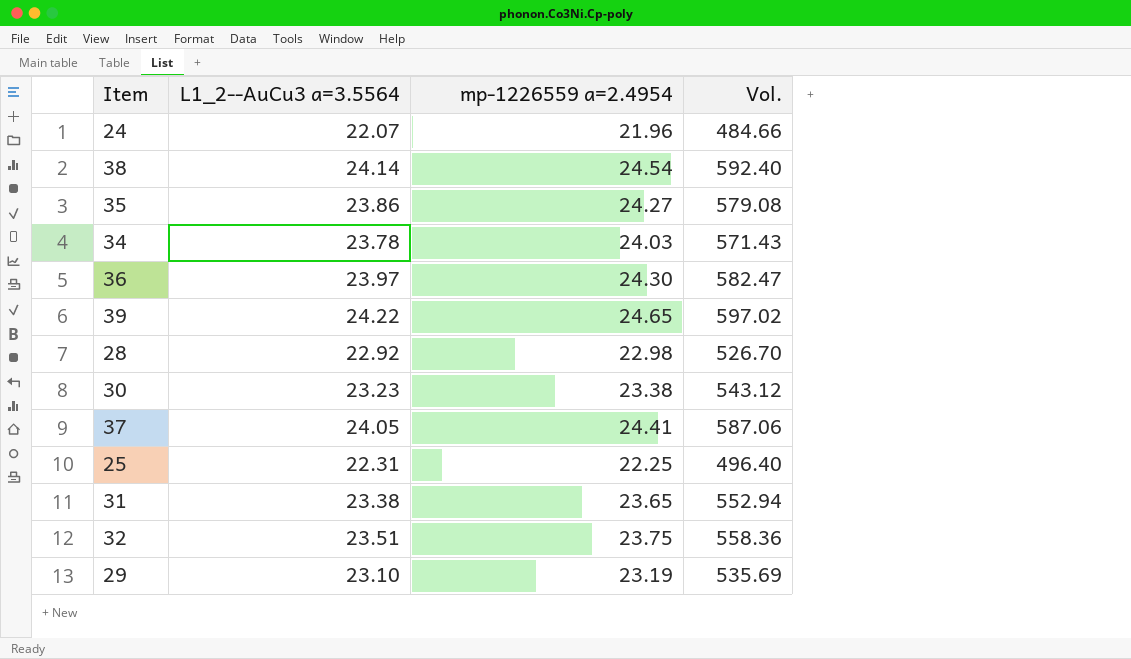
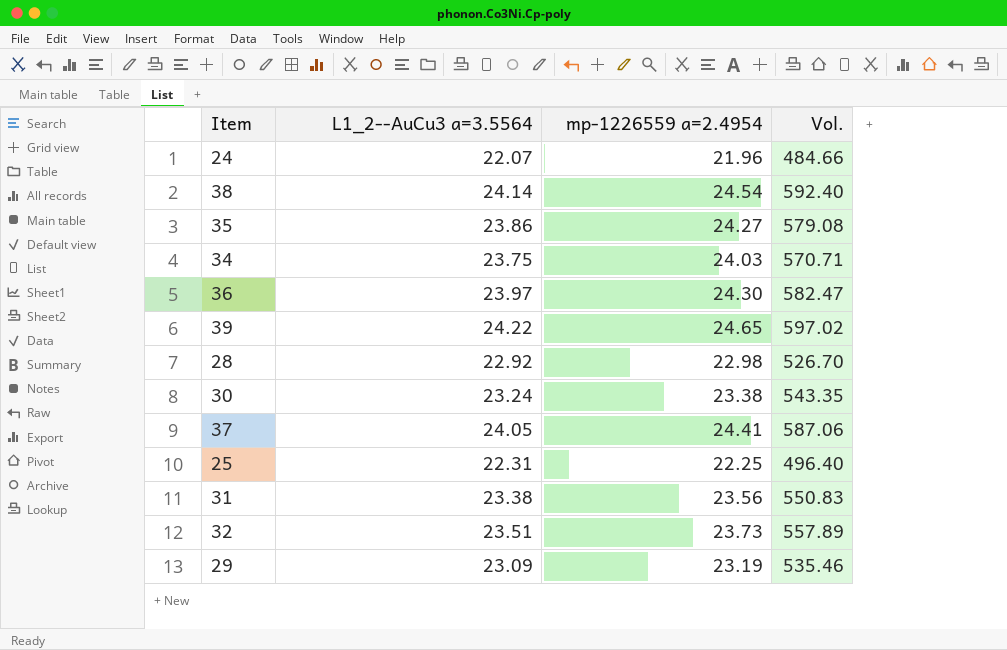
34 | L1_2--AuCu3 a=3.5564: 23.78 -> 23.75
34 | Vol.: 571.43 -> 570.71
30 | L1_2--AuCu3 a=3.5564: 23.23 -> 23.24
30 | Vol.: 543.12 -> 543.35
31 | mp-1226559 a=2.4954: 23.65 -> 23.56
31 | Vol.: 552.94 -> 550.83
32 | mp-1226559 a=2.4954: 23.75 -> 23.73
32 | Vol.: 558.36 -> 557.89
29 | L1_2--AuCu3 a=3.5564: 23.10 -> 23.09
29 | Vol.: 535.69 -> 535.46

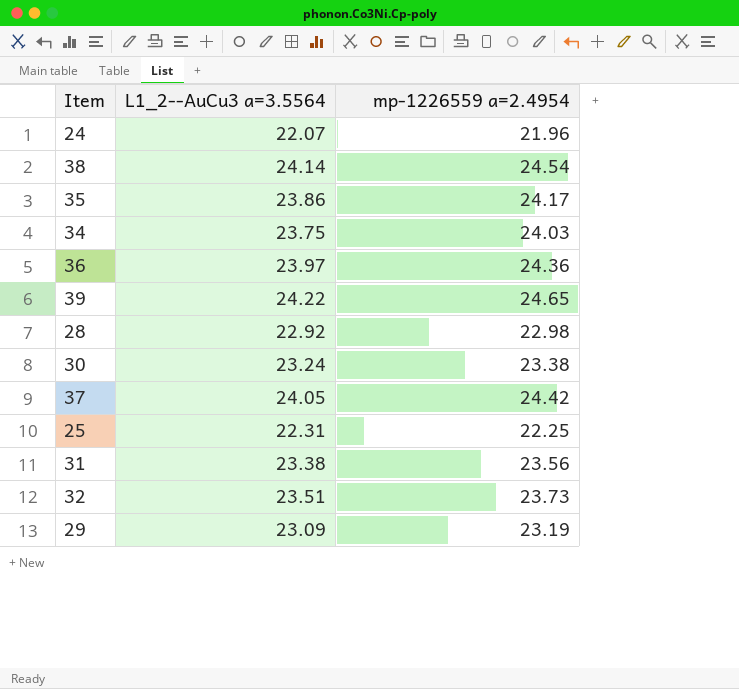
column Vol. | formula: [L1_2--AuCu3 a=3.5564] * [mp-1226559 a=2.4954] -> none
35 | mp-1226559 a=2.4954: 24.27 -> 24.17
36 | mp-1226559 a=2.4954: 24.30 -> 24.36
37 | mp-1226559 a=2.4954: 24.41 -> 24.42

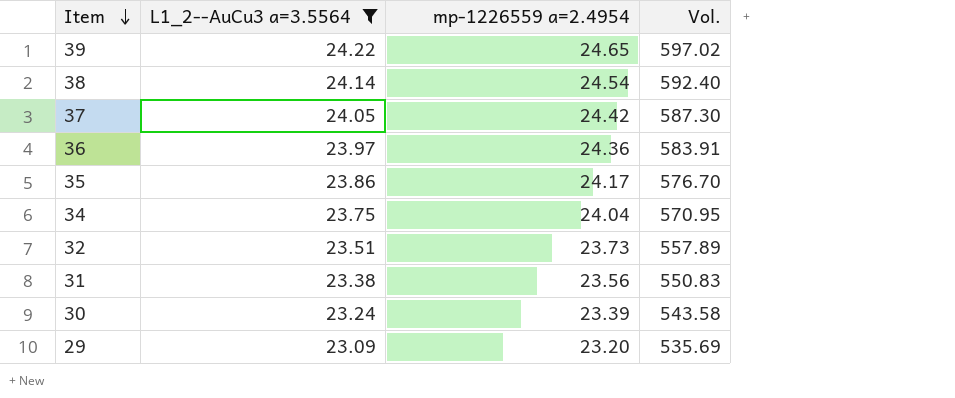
filter: none -> L1_2--AuCu3 a=3.5564 >= 23.09
row order: none -> Item descending
column Vol. | formula: none -> [L1_2--AuCu3 a=3.5564] * [mp-1226559 a=2.4954]
34 | mp-1226559 a=2.4954: 24.03 -> 24.04
30 | mp-1226559 a=2.4954: 23.38 -> 23.39
29 | mp-1226559 a=2.4954: 23.19 -> 23.20

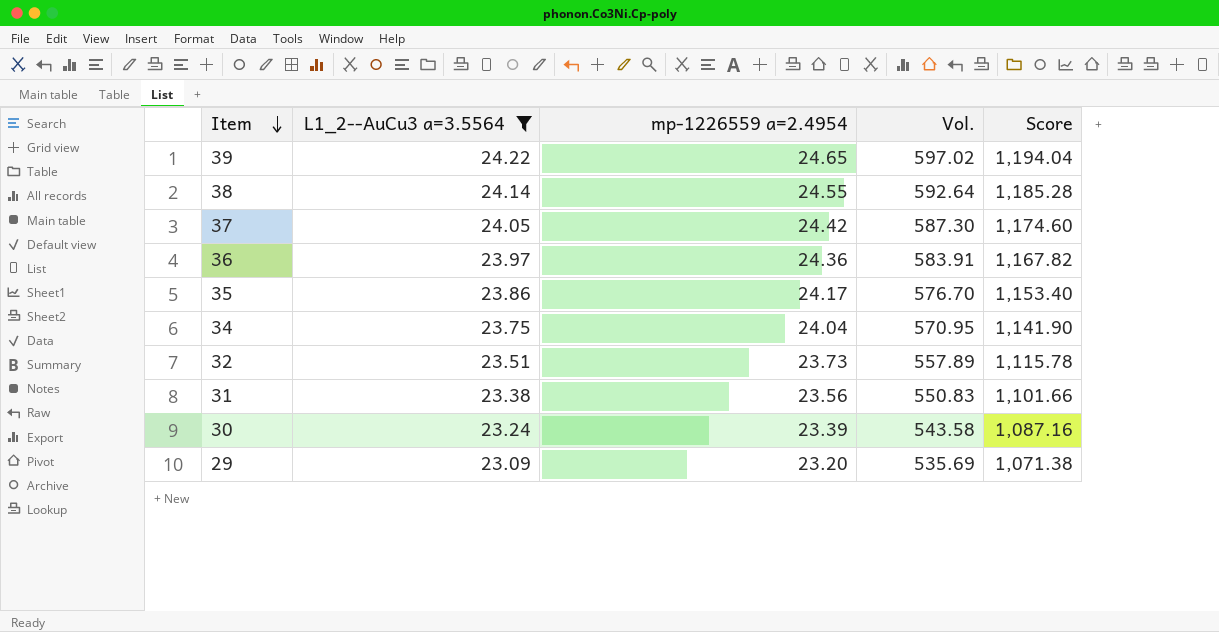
column Score | formula: none -> [Vol.] * 2
38 | mp-1226559 a=2.4954: 24.54 -> 24.55
38 | Vol.: 592.40 -> 592.64

